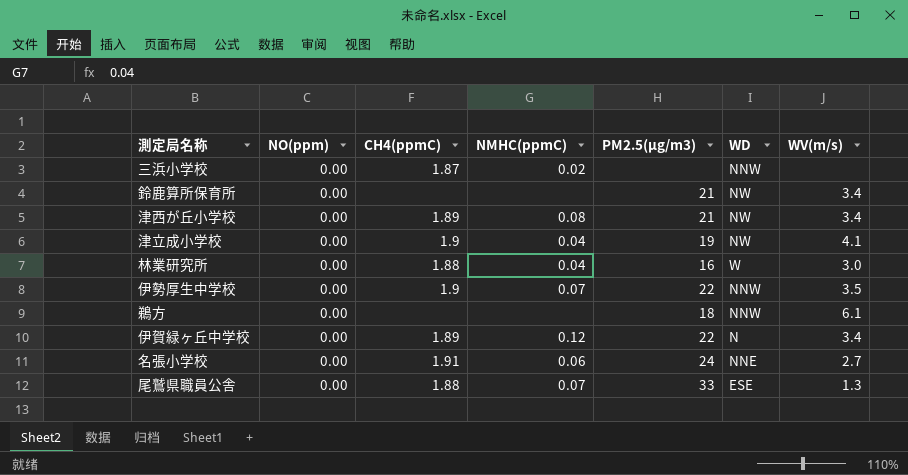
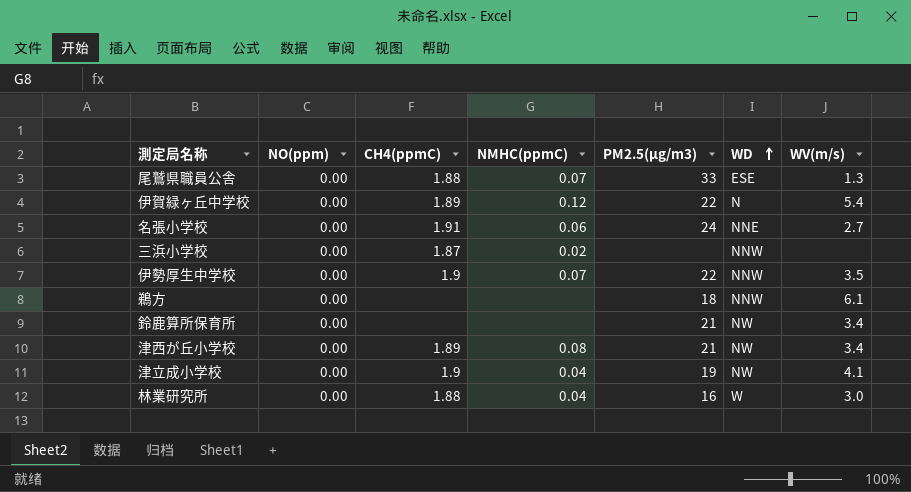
row order: none -> WD ascending
伊賀緑ヶ丘中学校 | WV(m/s): 3.4 -> 5.4

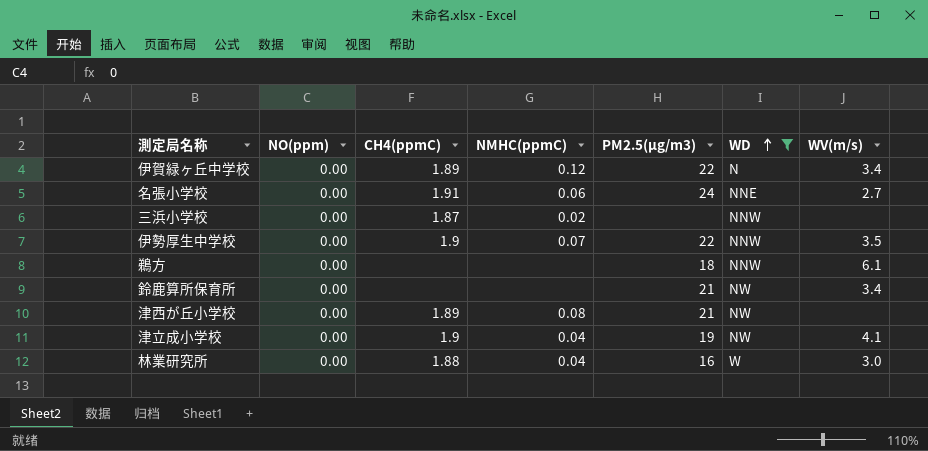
filter: none -> WD != ESE
伊賀緑ヶ丘中学校 | WV(m/s): 5.4 -> 3.4
津西が丘小学校 | WV(m/s): 3.4 -> none

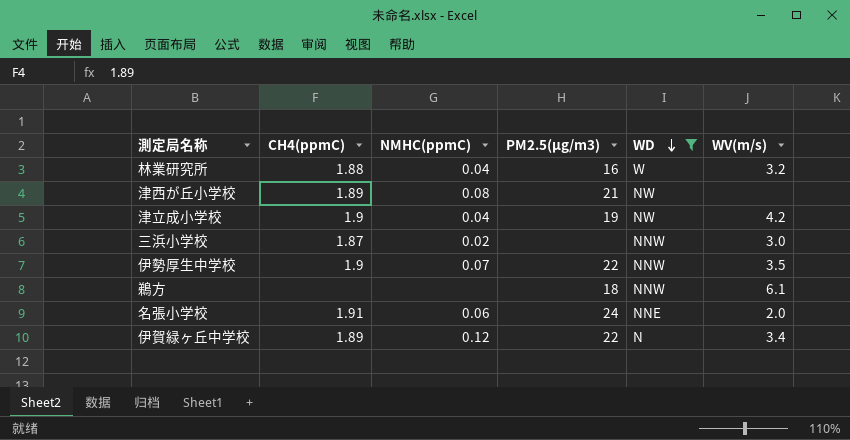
row order: WD ascending -> WD descending
column NO(ppm) | position: 2 -> none
row 鈴鹿算所保育所: 0.00 | none | none | 21 | NW | 3.4 -> none
林業研究所 | WV(m/s): 3.0 -> 3.2
津立成小学校 | WV(m/s): 4.1 -> 4.2
三浜小学校 | WV(m/s): none -> 3.0
名張小学校 | WV(m/s): 2.7 -> 2.0

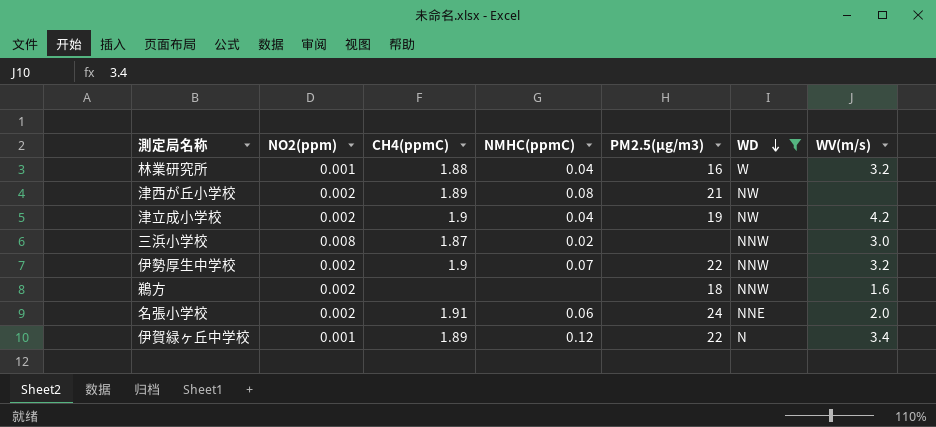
column NO2(ppm) | position: none -> 2
伊勢厚生中学校 | WV(m/s): 3.5 -> 3.2
鵜方 | WV(m/s): 6.1 -> 1.6

